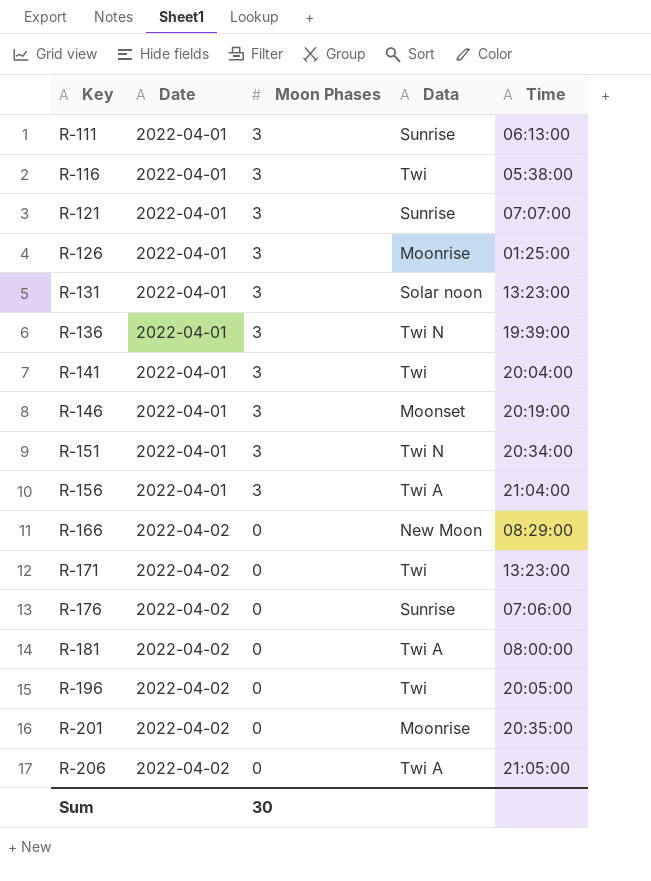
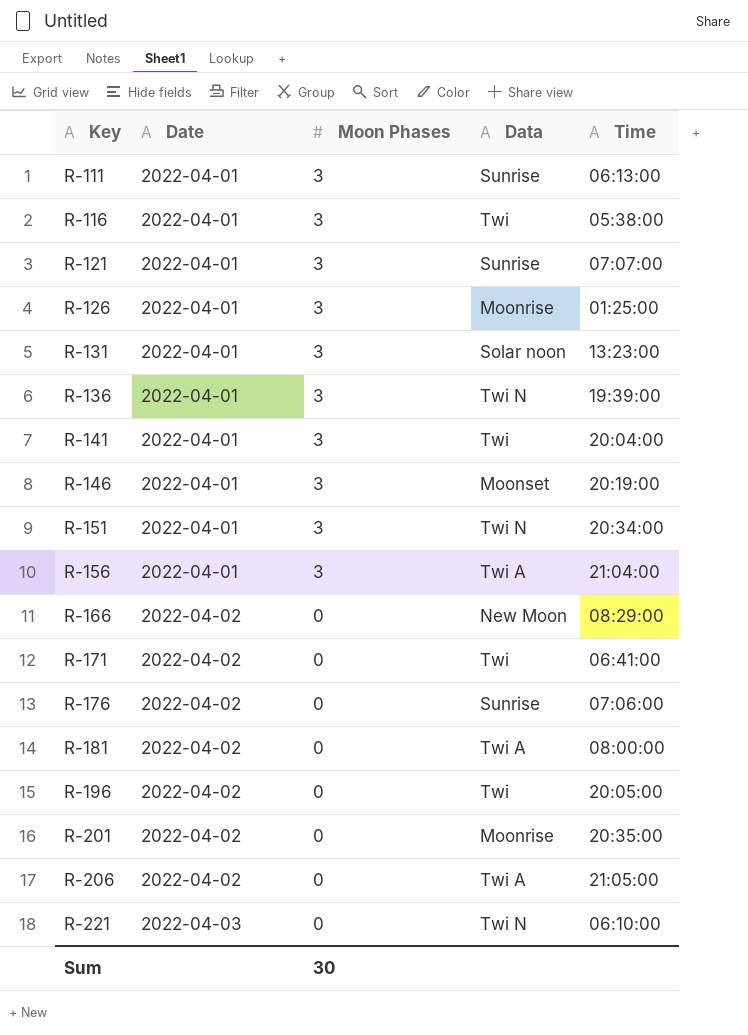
R-171 | Time: 13:23:00 -> 06:41:00
row R-221: none -> 2022-04-03 | 0 | Twi N | 06:10:00

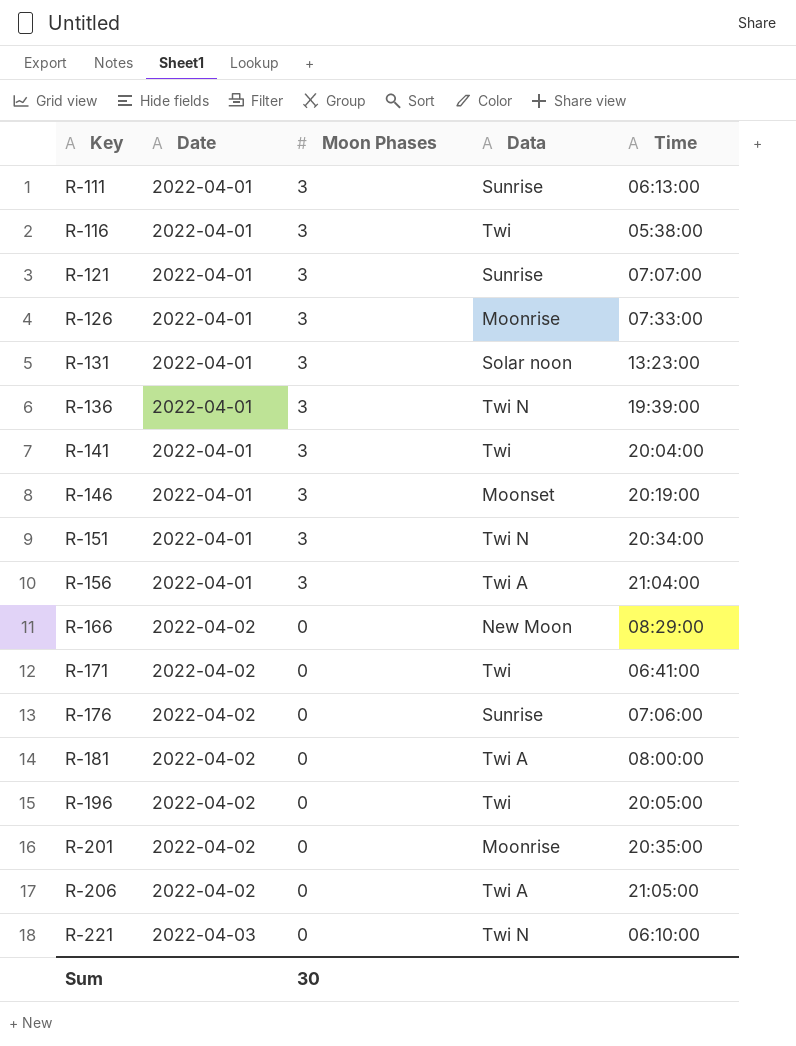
R-126 | Time: 01:25:00 -> 07:33:00

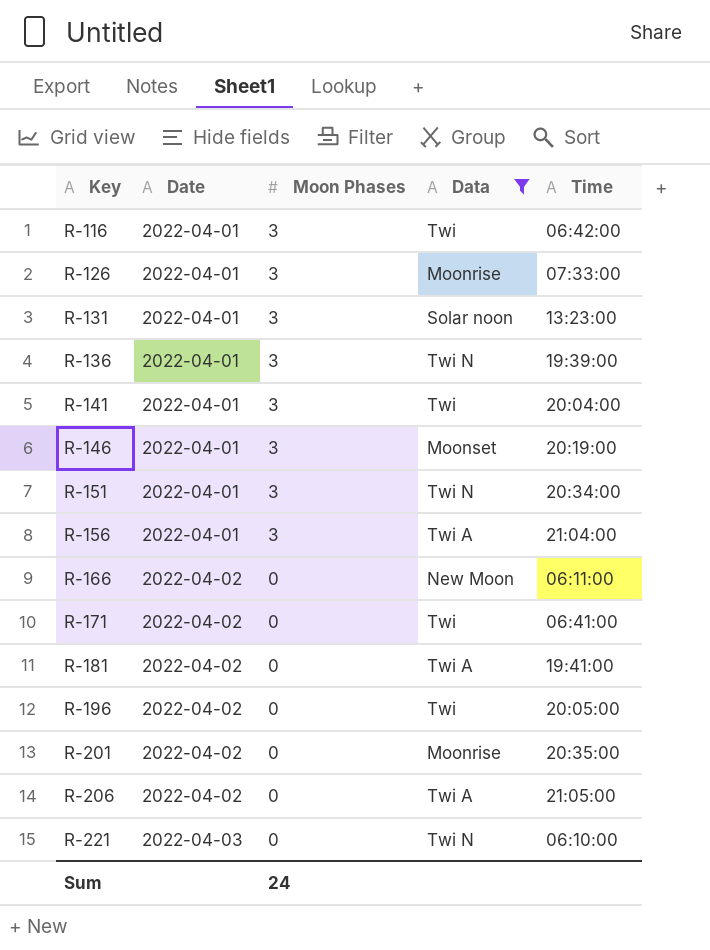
filter: none -> Data != Sunrise
R-116 | Time: 05:38:00 -> 06:42:00
R-166 | Time: 08:29:00 -> 06:11:00
R-181 | Time: 08:00:00 -> 19:41:00
Sum | Moon Phases: 30 -> 24

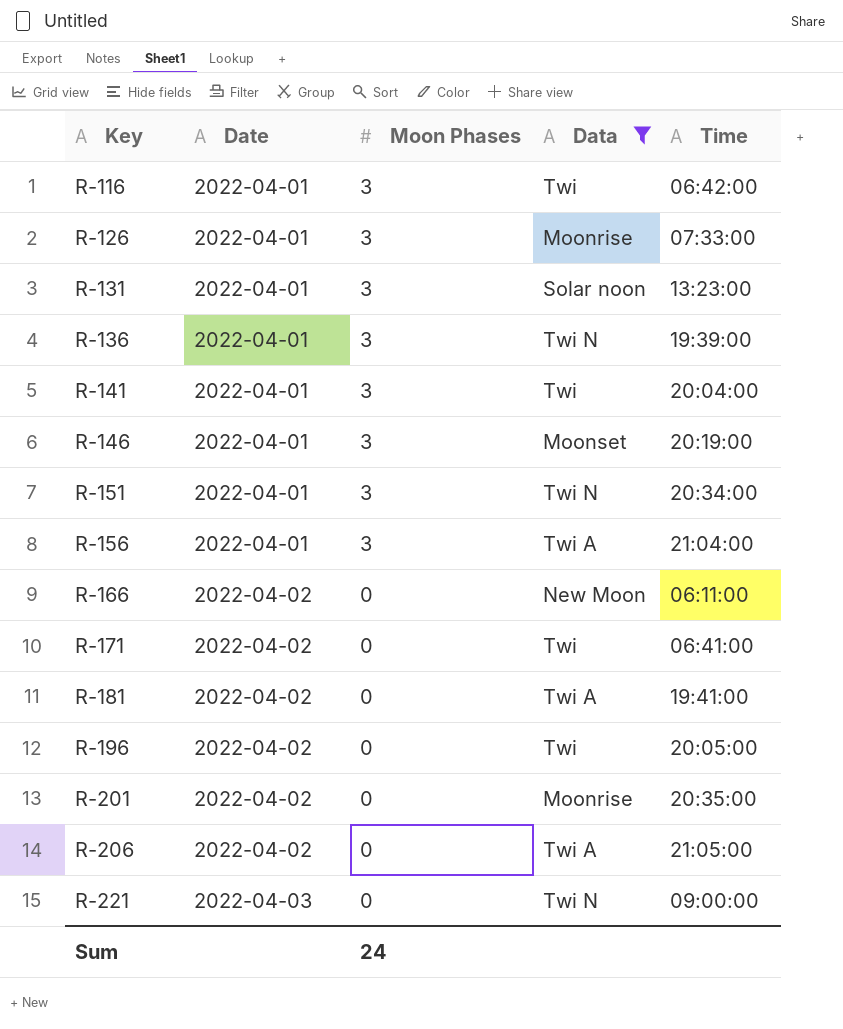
R-221 | Time: 06:10:00 -> 09:00:00

